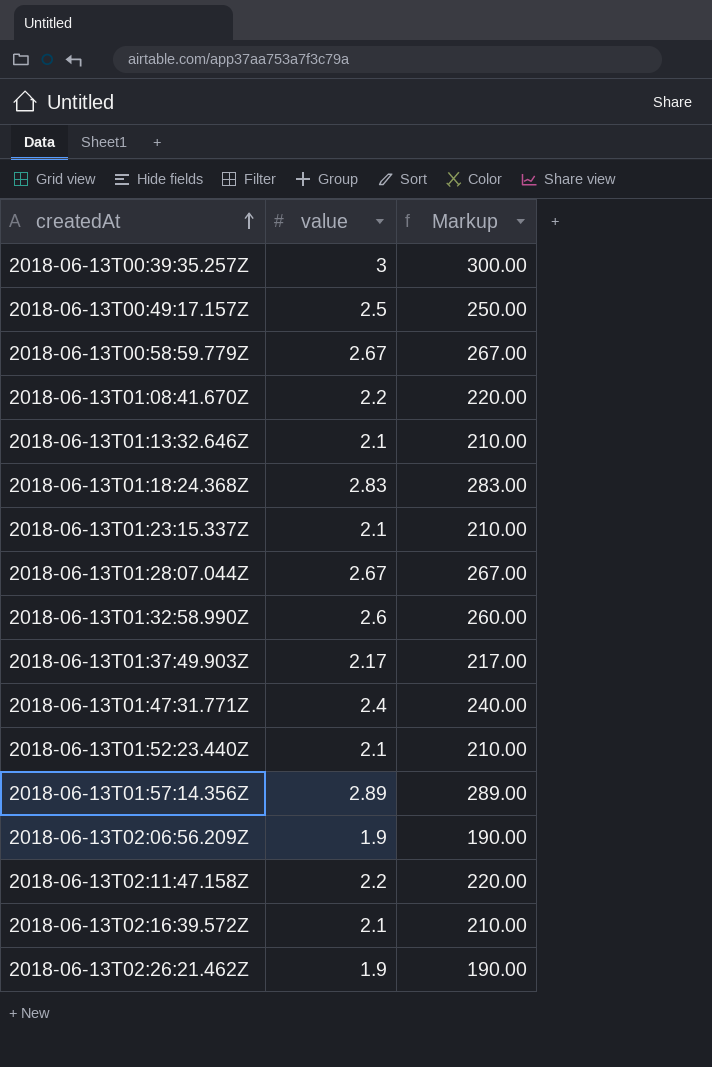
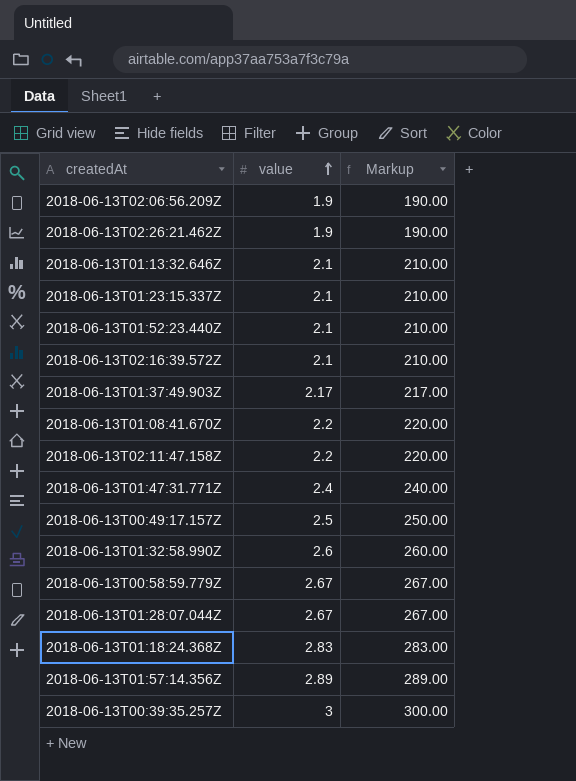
row order: createdAt ascending -> value ascending

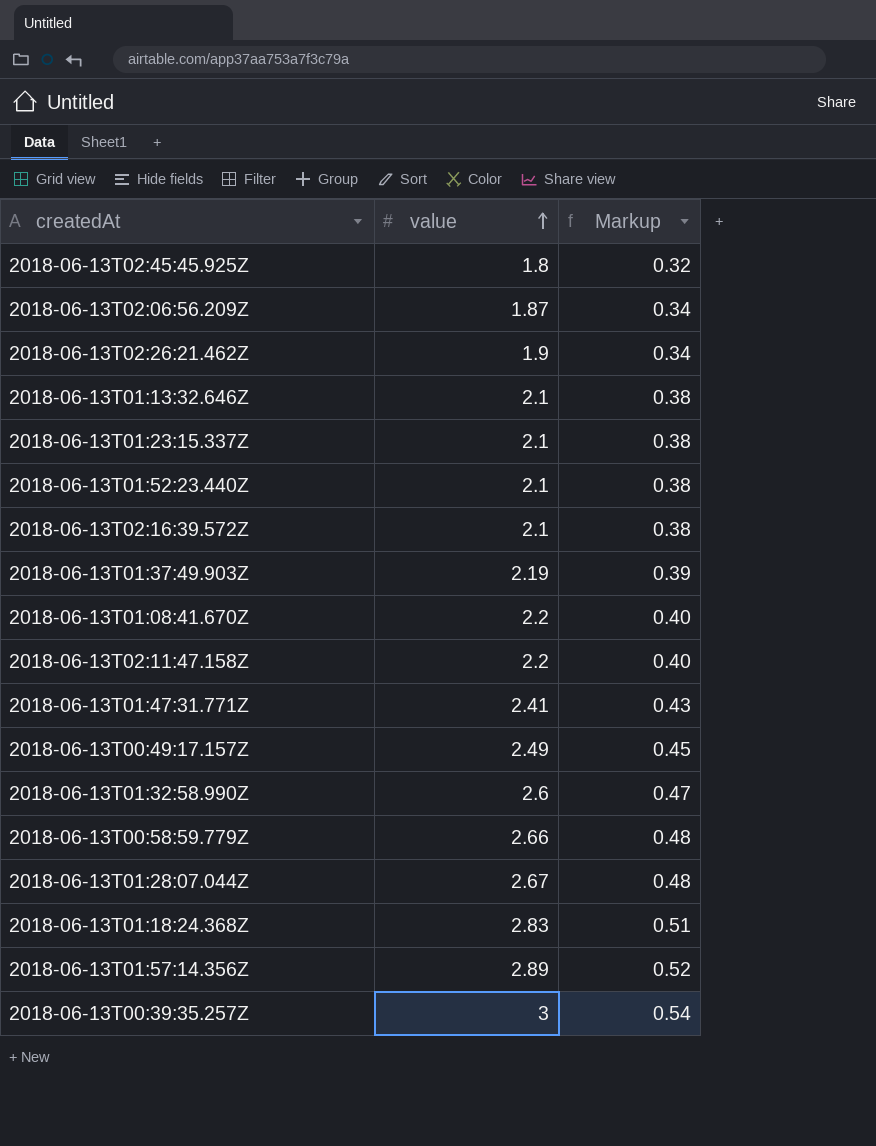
column Markup | formula: [value] * 100 -> [value] * 0.18
row 2018-06-13T02:45:45.925Z: none -> 1.8 | 0.32
2018-06-13T02:06:56.209Z | value: 1.9 -> 1.87
2018-06-13T01:37:49.903Z | value: 2.17 -> 2.19
2018-06-13T01:47:31.771Z | value: 2.4 -> 2.41
2018-06-13T00:49:17.157Z | value: 2.5 -> 2.49
2018-06-13T00:58:59.779Z | value: 2.67 -> 2.66

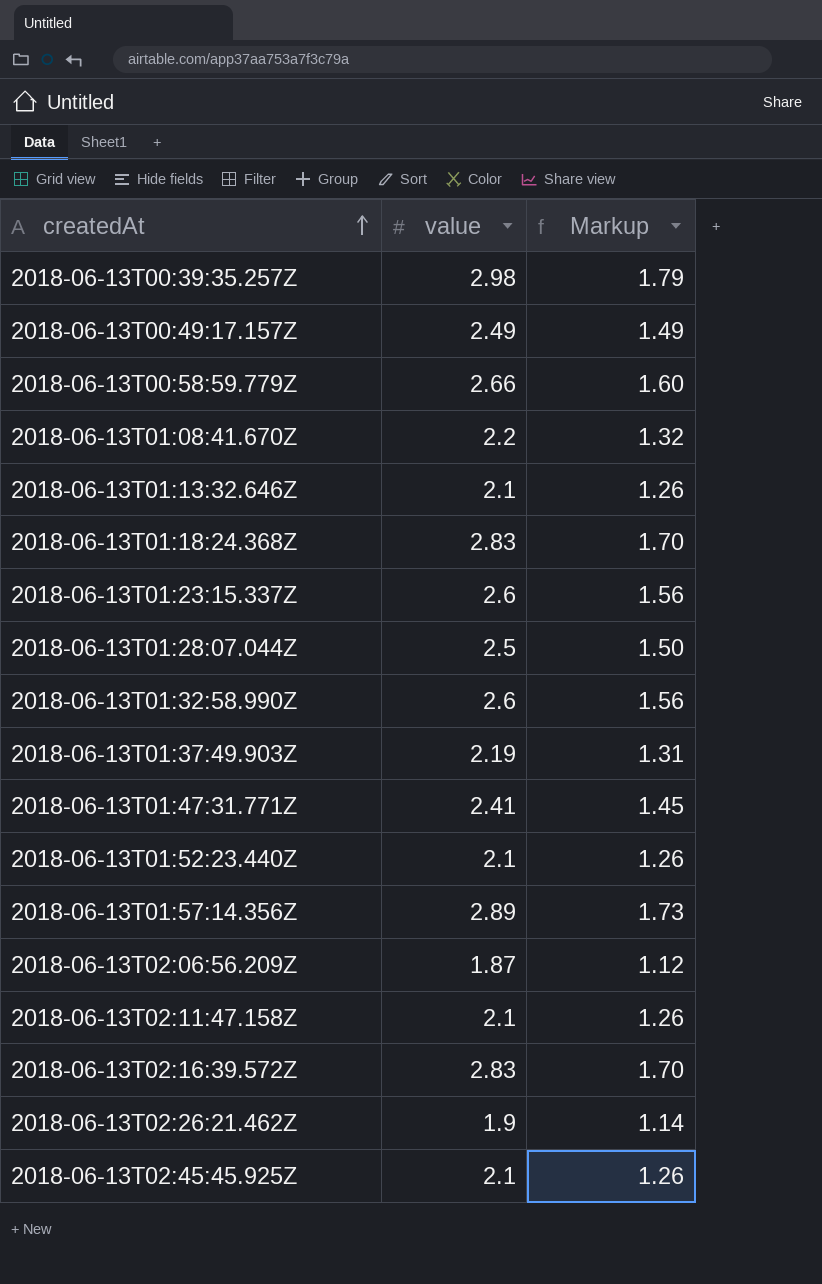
row order: value ascending -> createdAt ascending
column Markup | formula: [value] * 0.18 -> [value] * 0.6
2018-06-13T00:39:35.257Z | value: 3 -> 2.98
2018-06-13T01:23:15.337Z | value: 2.1 -> 2.6
2018-06-13T01:28:07.044Z | value: 2.67 -> 2.5
2018-06-13T02:11:47.158Z | value: 2.2 -> 2.1
2018-06-13T02:16:39.572Z | value: 2.1 -> 2.83
2018-06-13T02:45:45.925Z | value: 1.8 -> 2.1

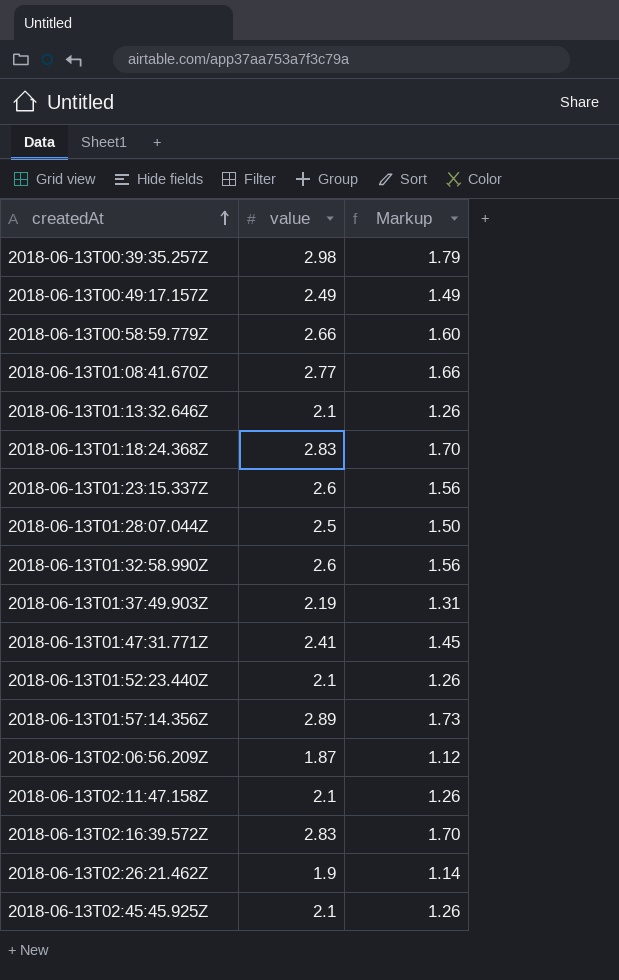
2018-06-13T01:08:41.670Z | value: 2.2 -> 2.77
2018-06-13T01:08:41.670Z | Markup: 1.32 -> 1.66

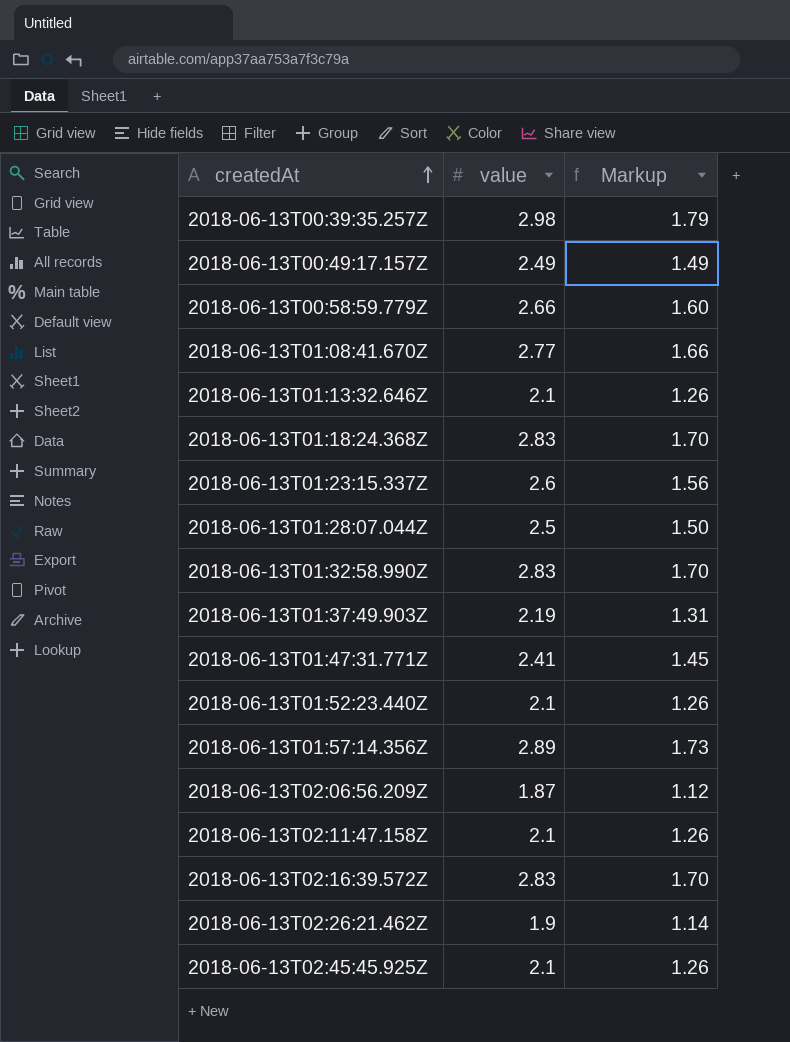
2018-06-13T01:32:58.990Z | value: 2.6 -> 2.83
2018-06-13T01:32:58.990Z | Markup: 1.56 -> 1.70

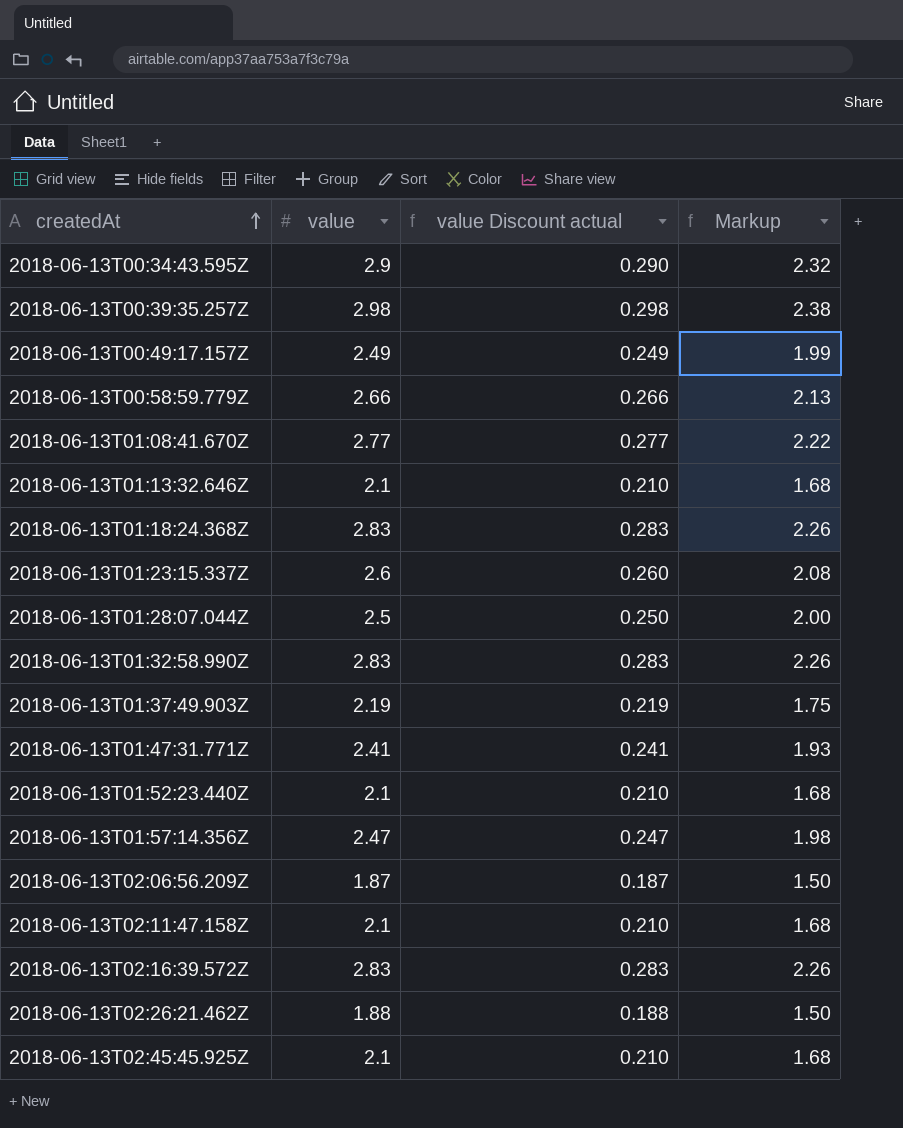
column value Discount actual | formula: none -> [value] * 0.1
column Markup | formula: [value] * 0.6 -> [value] * 0.8
row 2018-06-13T00:34:43.595Z: none -> 2.9 | 0.290 | 2.32
2018-06-13T01:57:14.356Z | value: 2.89 -> 2.47
2018-06-13T02:26:21.462Z | value: 1.9 -> 1.88

